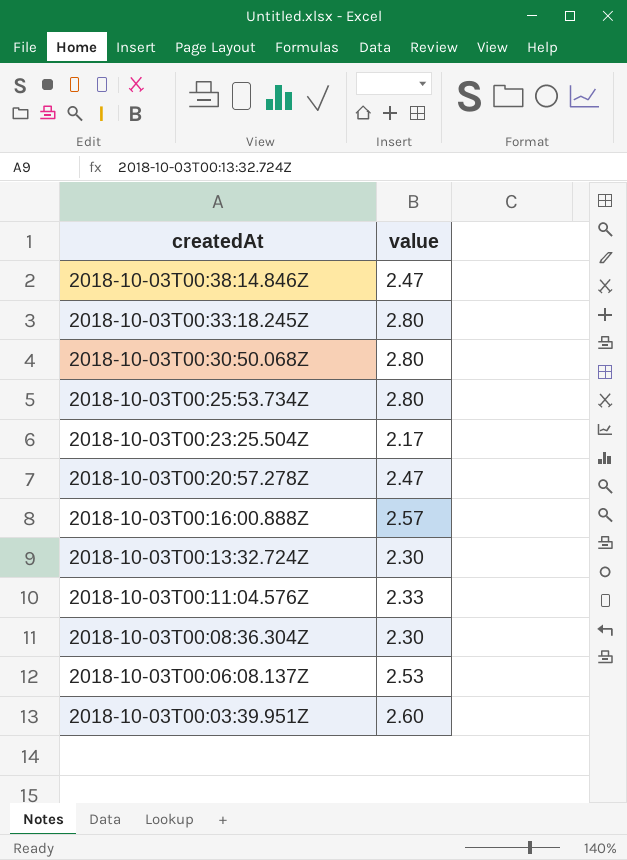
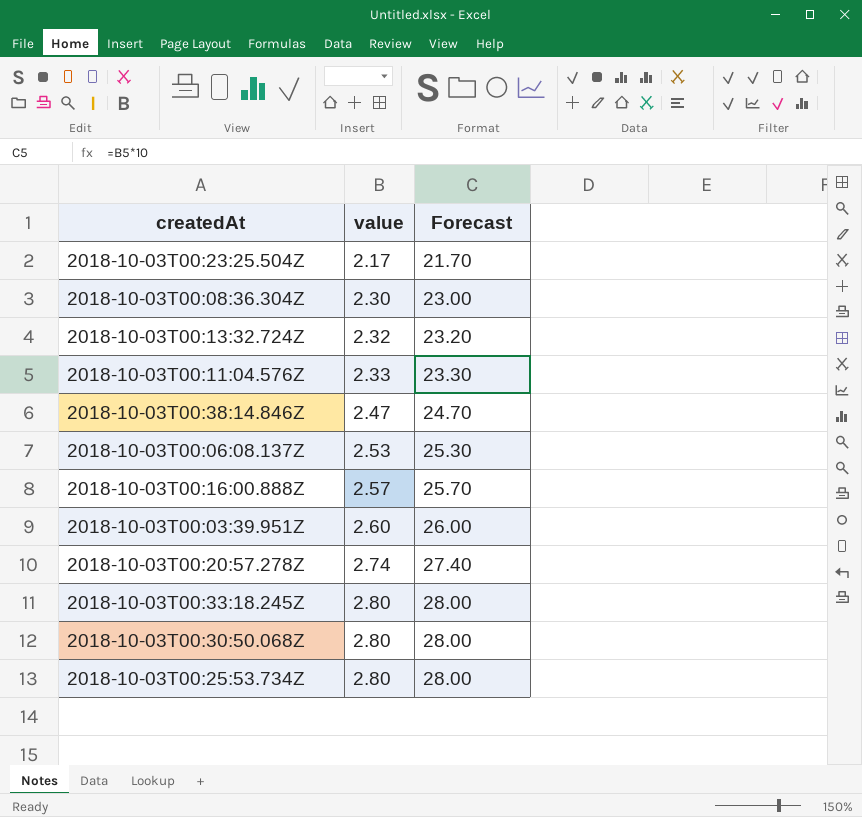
row order: createdAt descending -> value ascending
column Forecast | formula: none -> [value] * 10
2018-10-03T00:13:32.724Z | value: 2.30 -> 2.32
2018-10-03T00:20:57.278Z | value: 2.47 -> 2.74

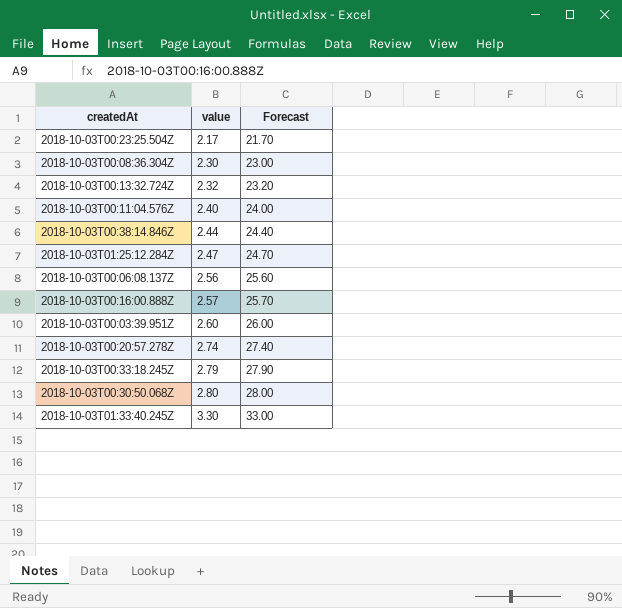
row 2018-10-03T00:25:53.734Z: 2.80 | 28.00 -> none
2018-10-03T00:11:04.576Z | value: 2.33 -> 2.40
2018-10-03T00:11:04.576Z | Forecast: 23.30 -> 24.00
2018-10-03T00:38:14.846Z | value: 2.47 -> 2.44
2018-10-03T00:38:14.846Z | Forecast: 24.70 -> 24.40
row 2018-10-03T01:25:12.284Z: none -> 2.47 | 24.70
2018-10-03T00:06:08.137Z | value: 2.53 -> 2.56
2018-10-03T00:06:08.137Z | Forecast: 25.30 -> 25.60
2018-10-03T00:33:18.245Z | value: 2.80 -> 2.79
2018-10-03T00:33:18.245Z | Forecast: 28.00 -> 27.90
row 2018-10-03T01:33:40.245Z: none -> 3.30 | 33.00

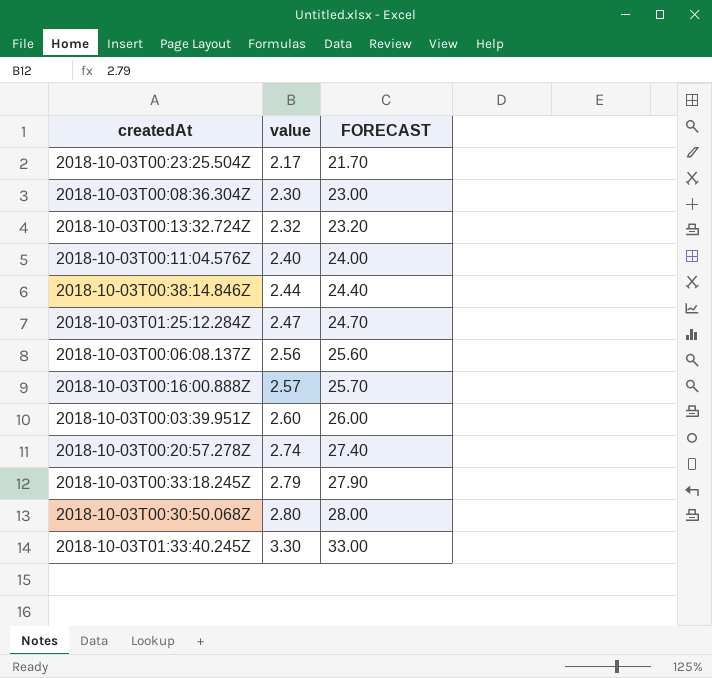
column name: Forecast -> FORECAST

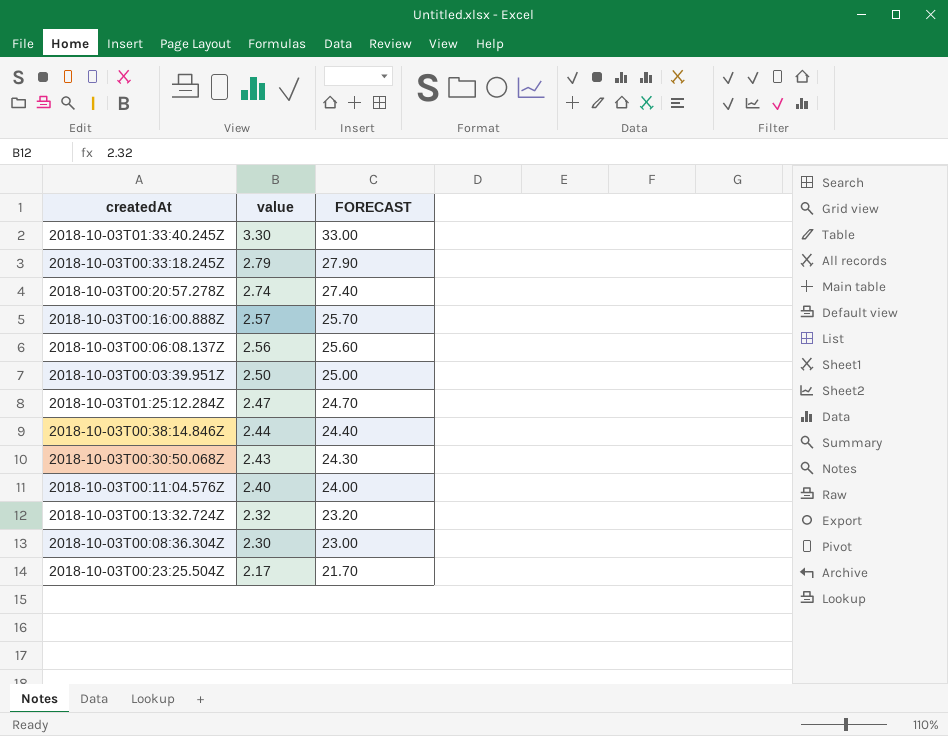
row order: value ascending -> value descending
2018-10-03T00:03:39.951Z | value: 2.60 -> 2.50
2018-10-03T00:03:39.951Z | FORECAST: 26.00 -> 25.00
2018-10-03T00:30:50.068Z | value: 2.80 -> 2.43
2018-10-03T00:30:50.068Z | FORECAST: 28.00 -> 24.30

